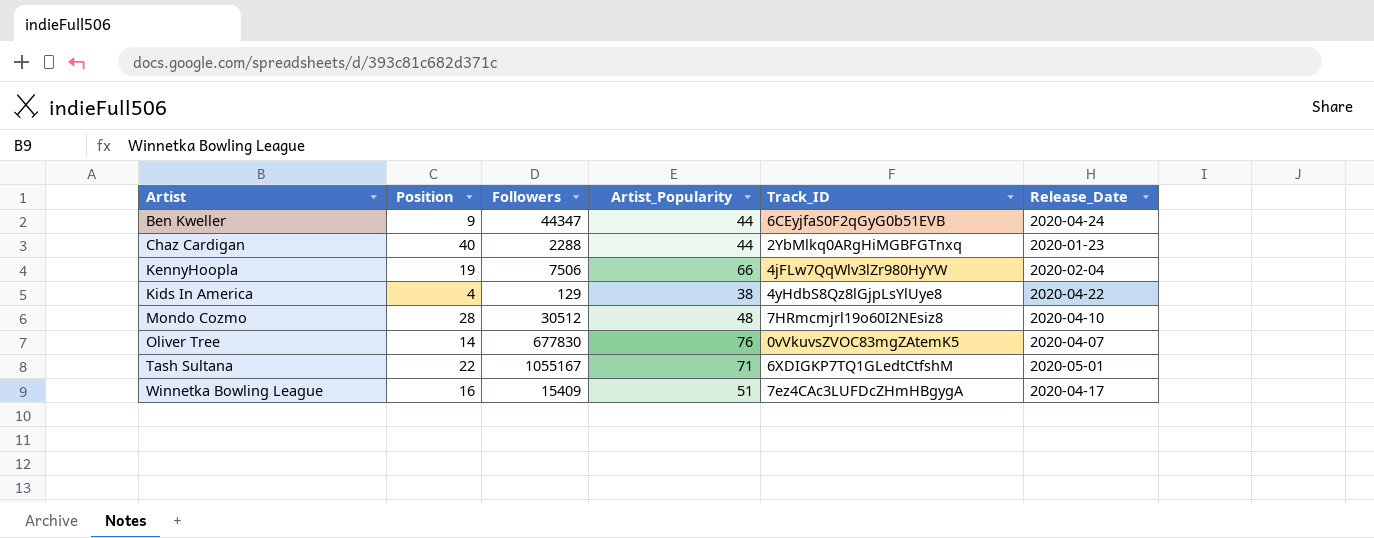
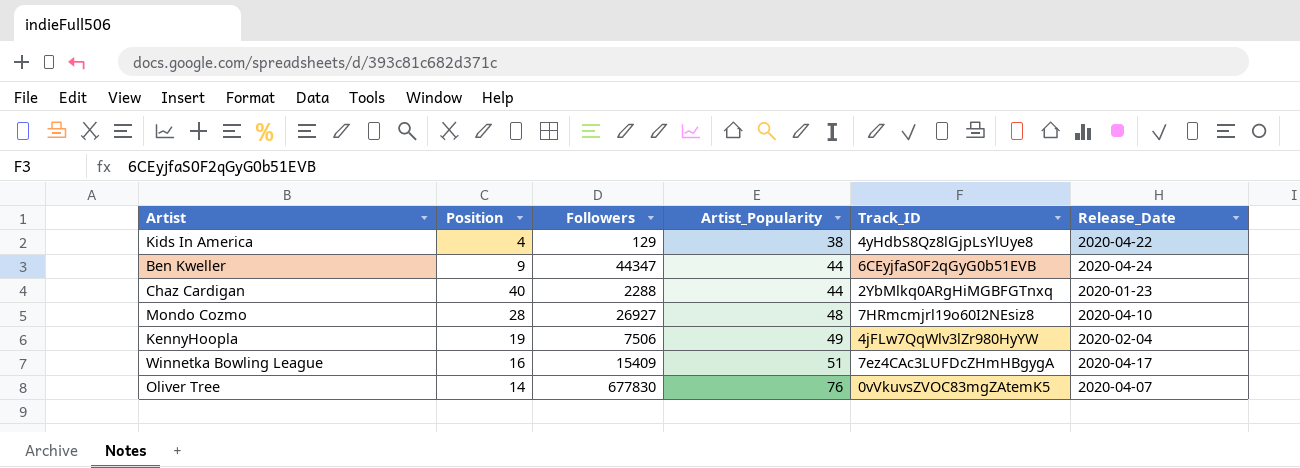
row order: Artist ascending -> Artist_Popularity ascending
row Tash Sultana: 22 | 1055167 | 71 | 6XDIGKP7TQ1GLedtCtfshM | 2020-05-01 -> none
Mondo Cozmo | Followers: 30512 -> 26927
KennyHoopla | Artist_Popularity: 66 -> 49

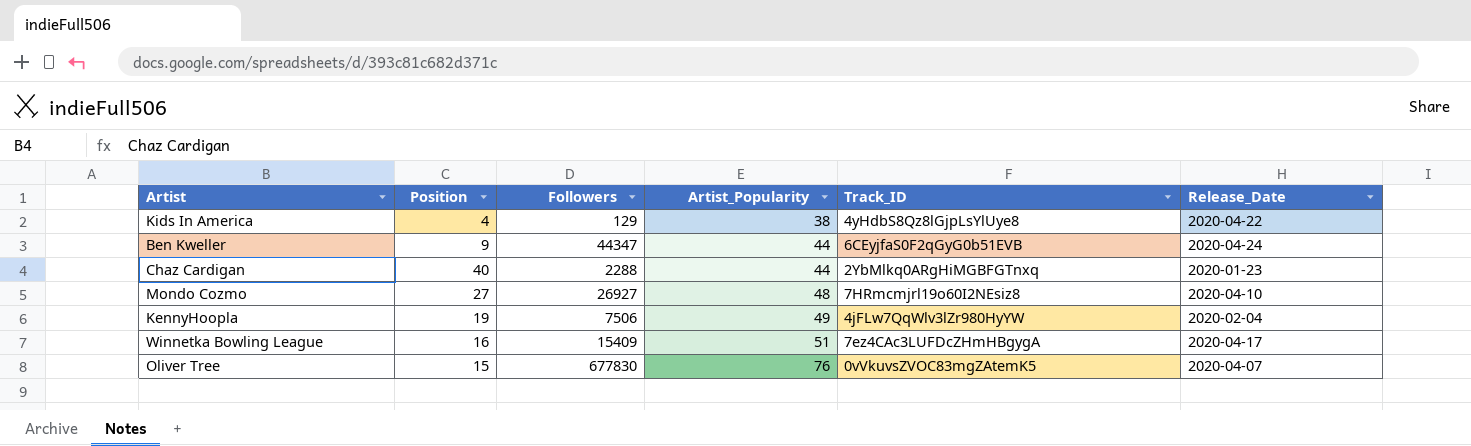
Mondo Cozmo | Position: 28 -> 27
Oliver Tree | Position: 14 -> 15

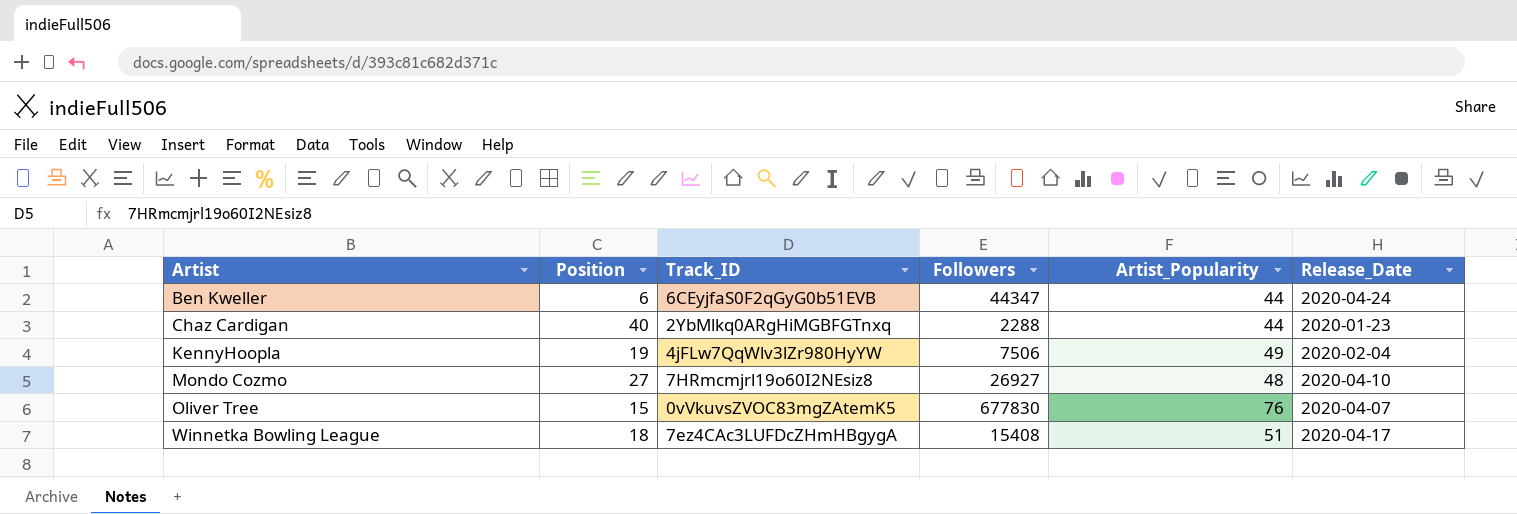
row order: Artist_Popularity ascending -> Artist ascending
column Track_ID | position: 5 -> 3
row Kids In America: 4 | 129 | 38 | 4yHdbS8Qz8lGjpLsYlUye8 | 2020-04-22 -> none
Ben Kweller | Position: 9 -> 6
Winnetka Bowling League | Position: 16 -> 18
Winnetka Bowling League | Followers: 15409 -> 15408

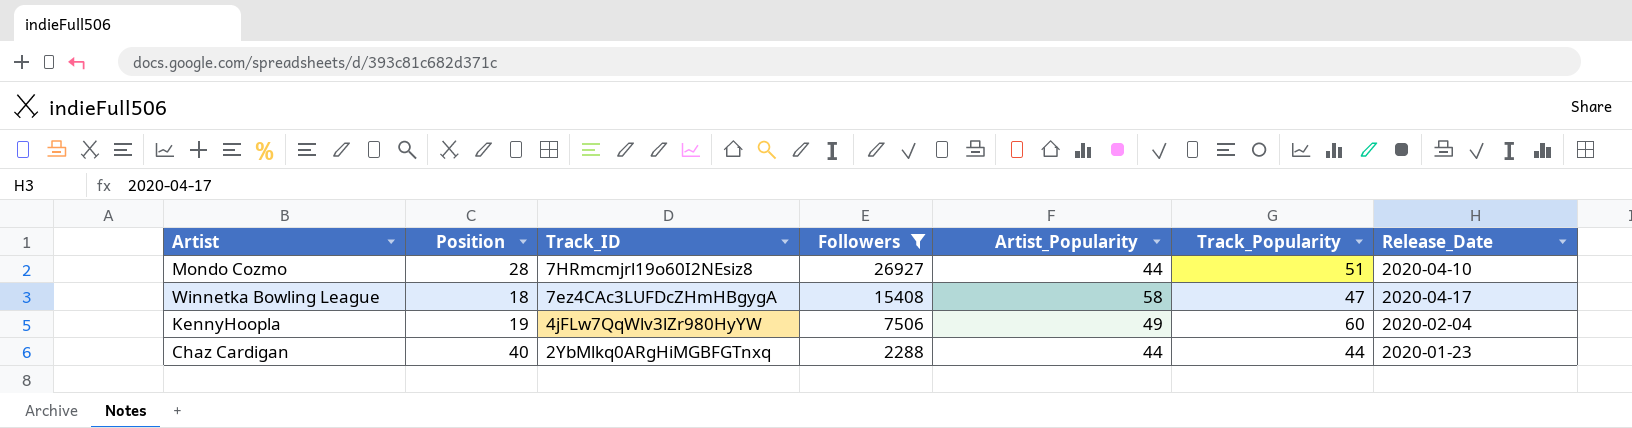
filter: none -> Followers <= 26927
row order: Artist ascending -> Track_ID descending
column Track_Popularity | position: none -> 6
Mondo Cozmo | Position: 27 -> 28
Mondo Cozmo | Artist_Popularity: 48 -> 44
Winnetka Bowling League | Artist_Popularity: 51 -> 58

